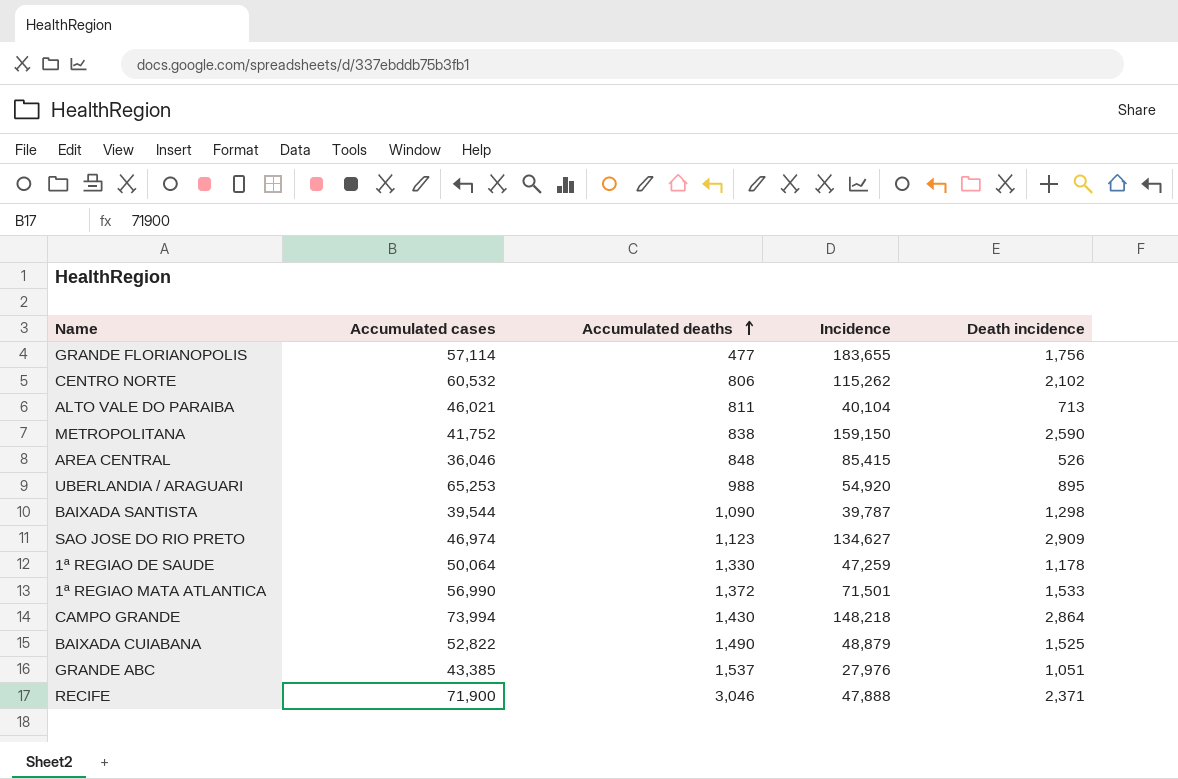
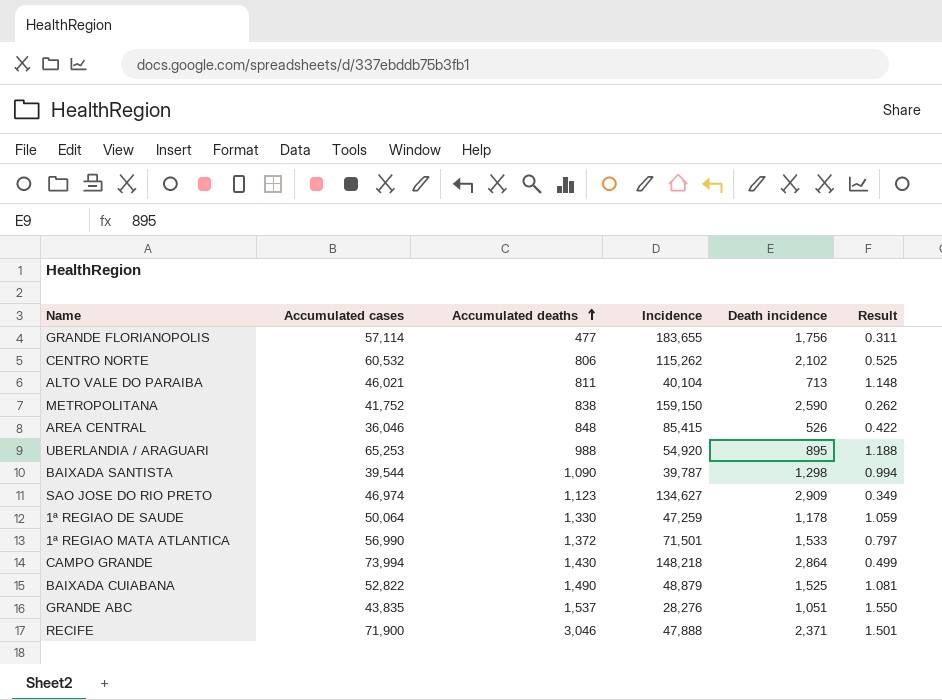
column Result | formula: none -> [Accumulated cases] / [Incidence]
GRANDE ABC | Accumulated cases: 43,385 -> 43,835
GRANDE ABC | Incidence: 27,976 -> 28,276

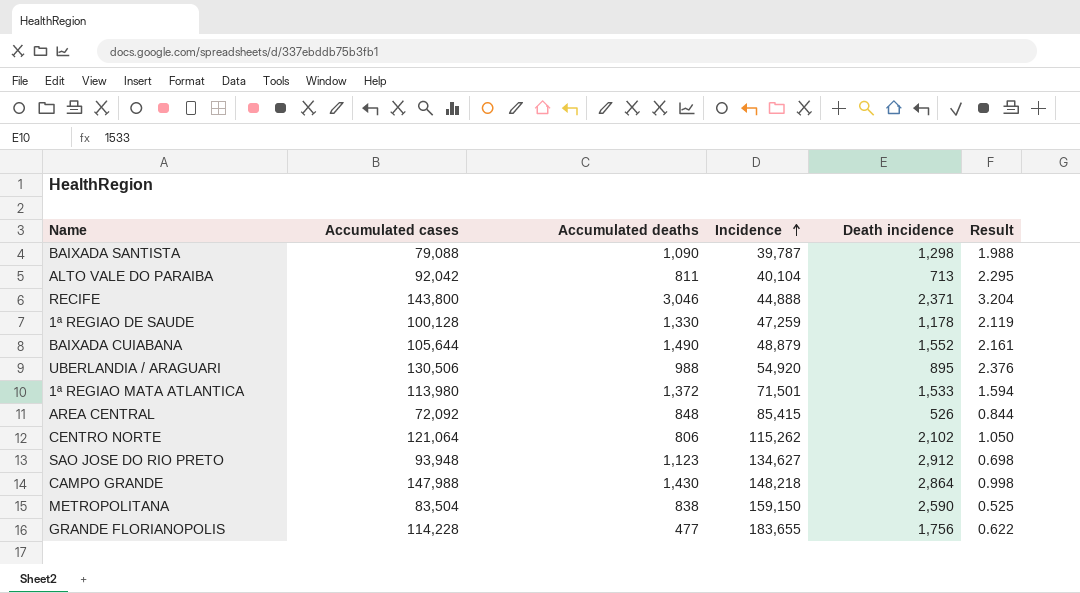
row order: Accumulated deaths ascending -> Incidence ascending
row GRANDE ABC: 43,835 | 1,537 | 28,276 | 1,051 | 1.550 -> none
BAIXADA SANTISTA | Accumulated cases: 39,544 -> 79,088
BAIXADA SANTISTA | Result: 0.994 -> 1.988
ALTO VALE DO PARAIBA | Accumulated cases: 46,021 -> 92,042
ALTO VALE DO PARAIBA | Result: 1.148 -> 2.295
RECIFE | Accumulated cases: 71,900 -> 143,800
RECIFE | Incidence: 47,888 -> 44,888
RECIFE | Result: 1.501 -> 3.204
1ª REGIAO DE SAUDE | Accumulated cases: 50,064 -> 100,128
1ª REGIAO DE SAUDE | Result: 1.059 -> 2.119
BAIXADA CUIABANA | Accumulated cases: 52,822 -> 105,644
BAIXADA CUIABANA | Death incidence: 1,525 -> 1,552
BAIXADA CUIABANA | Result: 1.081 -> 2.161
UBERLANDIA / ARAGUARI | Accumulated cases: 65,253 -> 130,506
UBERLANDIA / ARAGUARI | Result: 1.188 -> 2.376
1ª REGIAO MATA ATLANTICA | Accumulated cases: 56,990 -> 113,980
1ª REGIAO MATA ATLANTICA | Result: 0.797 -> 1.594
AREA CENTRAL | Accumulated cases: 36,046 -> 72,092
AREA CENTRAL | Result: 0.422 -> 0.844
CENTRO NORTE | Accumulated cases: 60,532 -> 121,064
CENTRO NORTE | Result: 0.525 -> 1.050
SAO JOSE DO RIO PRETO | Accumulated cases: 46,974 -> 93,948
SAO JOSE DO RIO PRETO | Death incidence: 2,909 -> 2,912
SAO JOSE DO RIO PRETO | Result: 0.349 -> 0.698
CAMPO GRANDE | Accumulated cases: 73,994 -> 147,988
CAMPO GRANDE | Result: 0.499 -> 0.998
METROPOLITANA | Accumulated cases: 41,752 -> 83,504
METROPOLITANA | Result: 0.262 -> 0.525
GRANDE FLORIANOPOLIS | Accumulated cases: 57,114 -> 114,228
GRANDE FLORIANOPOLIS | Result: 0.311 -> 0.622

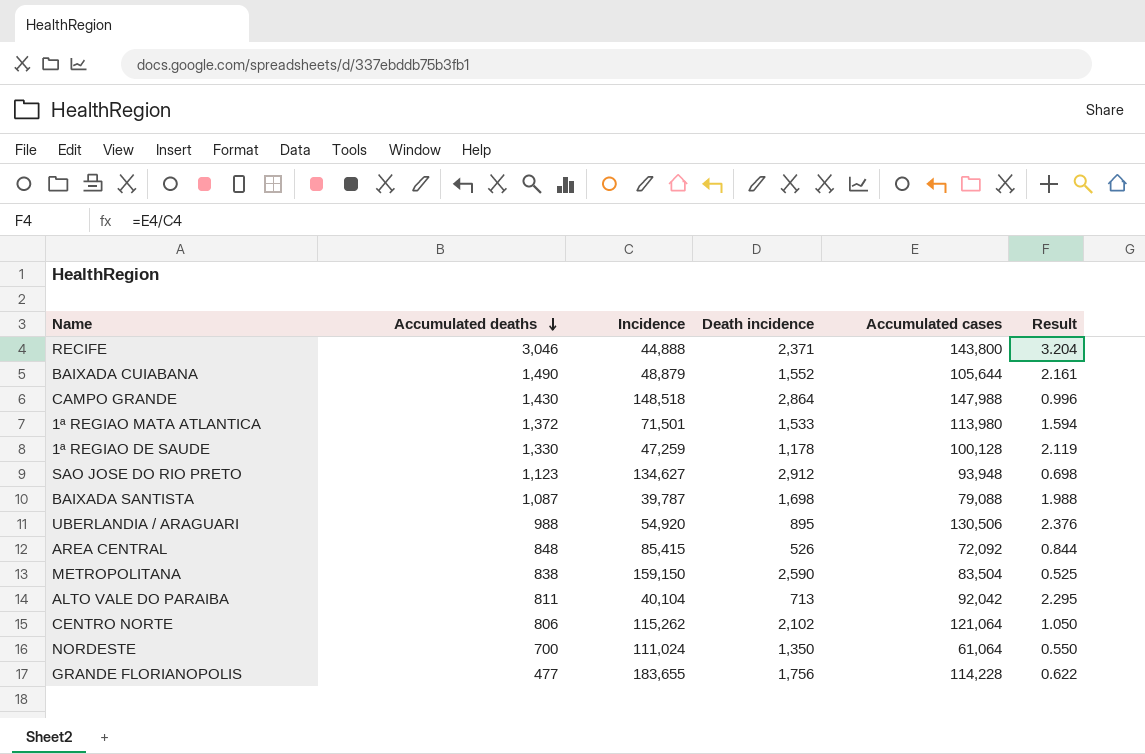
row order: Incidence ascending -> Accumulated deaths descending
column Accumulated cases | position: 2 -> 5
CAMPO GRANDE | Incidence: 148,218 -> 148,518
CAMPO GRANDE | Result: 0.998 -> 0.996
BAIXADA SANTISTA | Accumulated deaths: 1,090 -> 1,087
BAIXADA SANTISTA | Death incidence: 1,298 -> 1,698
row NORDESTE: none -> 700 | 111,024 | 1,350 | 61,064 | 0.550

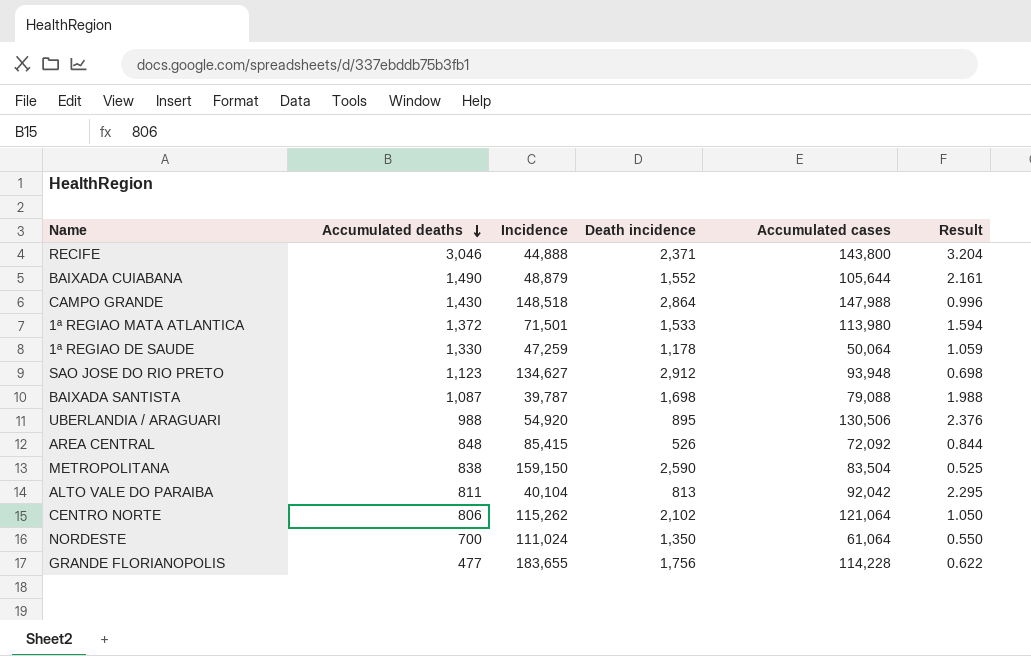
1ª REGIAO DE SAUDE | Accumulated cases: 100,128 -> 50,064
1ª REGIAO DE SAUDE | Result: 2.119 -> 1.059
ALTO VALE DO PARAIBA | Death incidence: 713 -> 813

